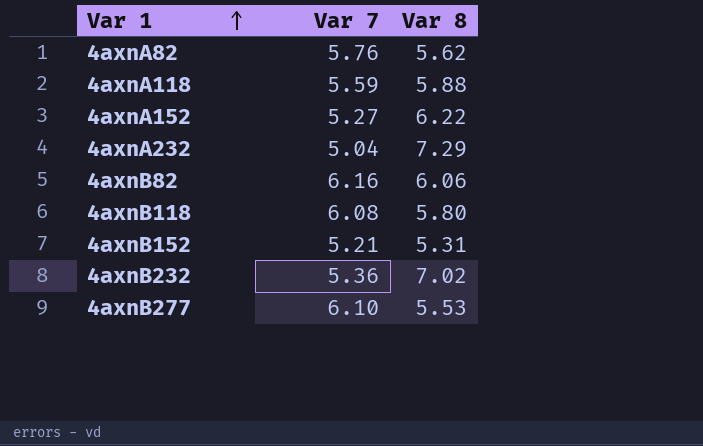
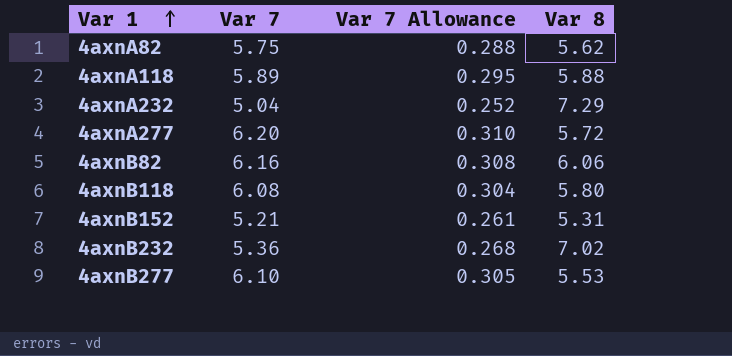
column Var 7 Allowance | formula: none -> [Var 7] * 0.05
row 4axnA152: 5.27 | 6.22 -> none
4axnA82 | Var 7: 5.76 -> 5.75
4axnA118 | Var 7: 5.59 -> 5.89
row 4axnA277: none -> 6.20 | 0.310 | 5.72

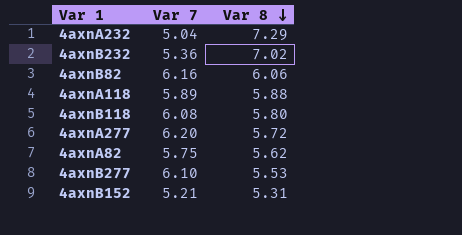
row order: Var 1 ascending -> Var 8 descending
column Var 7 Allowance | formula: [Var 7] * 0.05 -> none

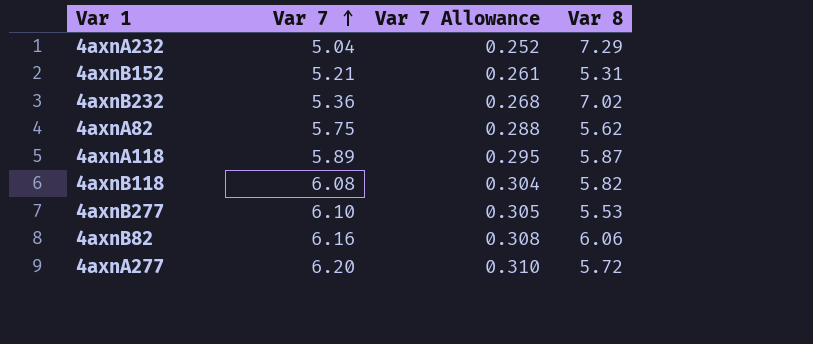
row order: Var 8 descending -> Var 7 ascending
column Var 7 Allowance | formula: none -> [Var 7] * 0.05
4axnA118 | Var 8: 5.88 -> 5.87
4axnB118 | Var 8: 5.80 -> 5.82

